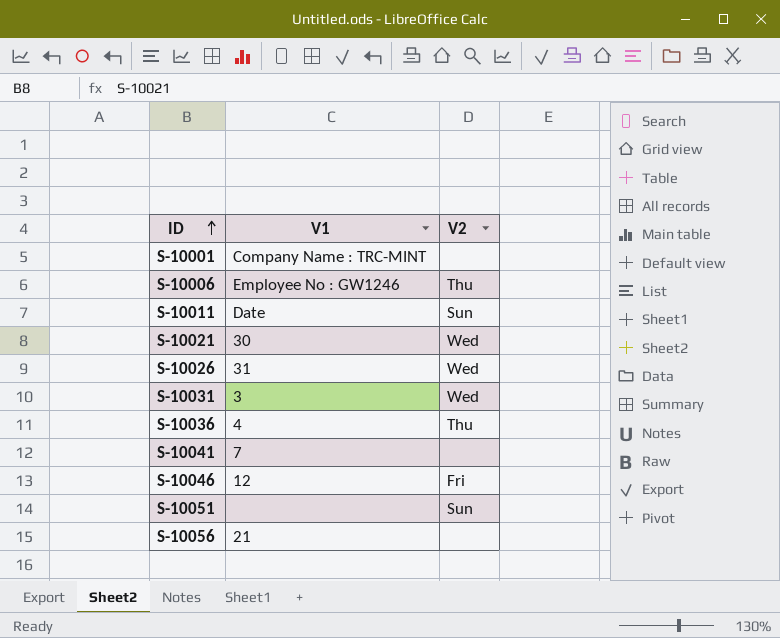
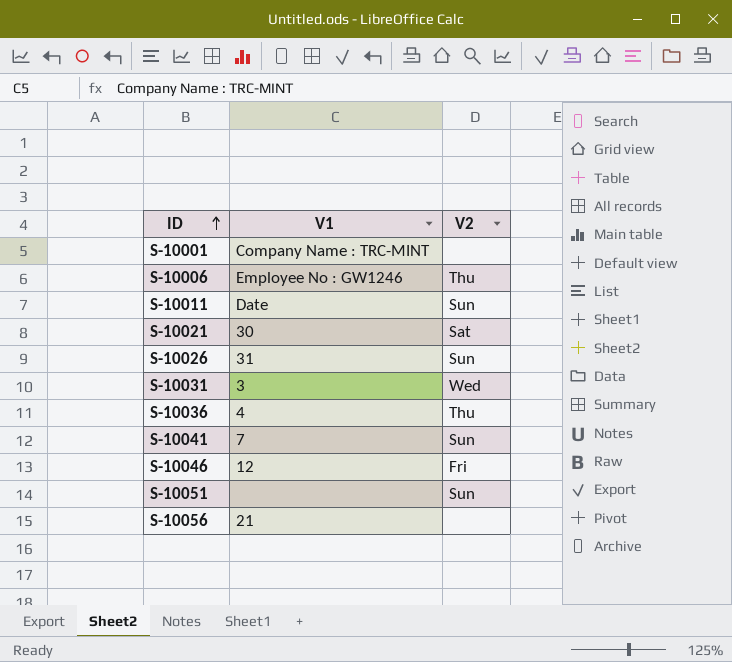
S-10021 | V2: Wed -> Sat
S-10026 | V2: Wed -> Sun
S-10041 | V2: none -> Sun

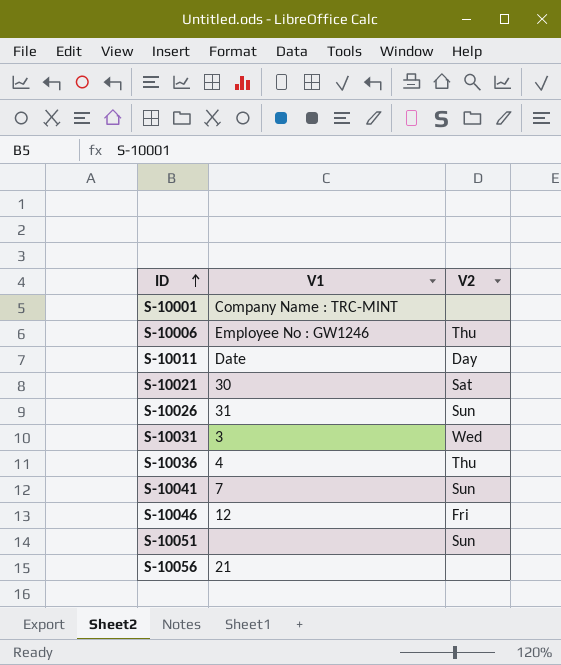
S-10011 | V2: Sun -> Day

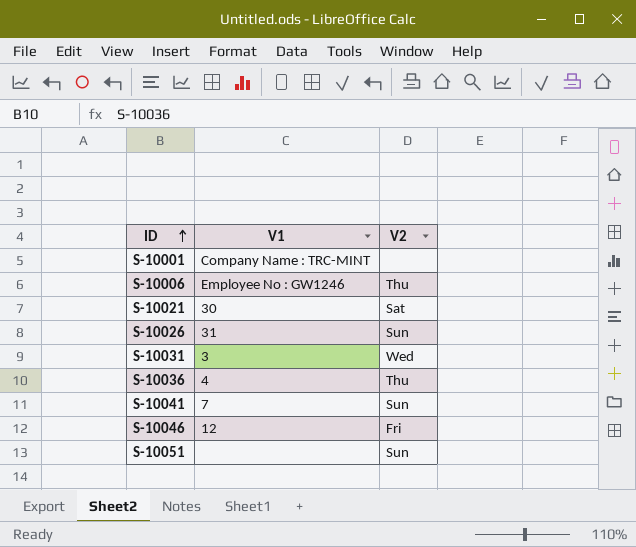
row S-10011: Date | Day -> none
row S-10056: 21 | none -> none

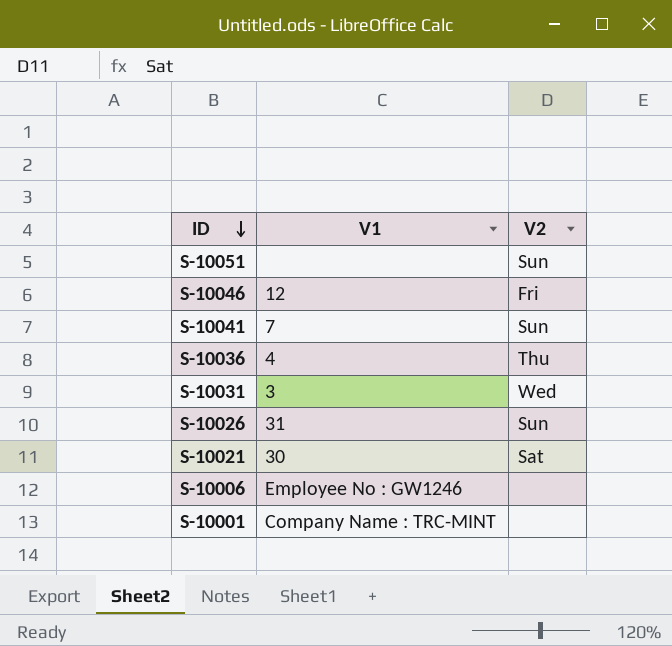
row order: ID ascending -> ID descending
S-10006 | V2: Thu -> none

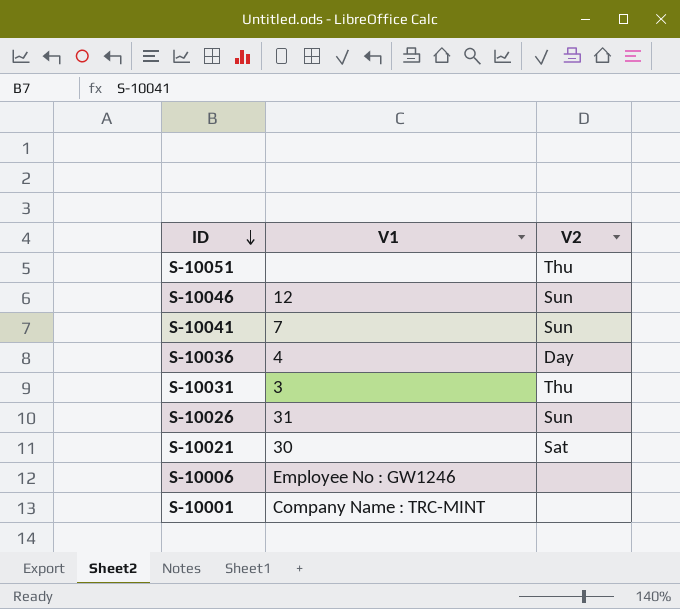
S-10051 | V2: Sun -> Thu
S-10046 | V2: Fri -> Sun
S-10036 | V2: Thu -> Day
S-10031 | V2: Wed -> Thu

